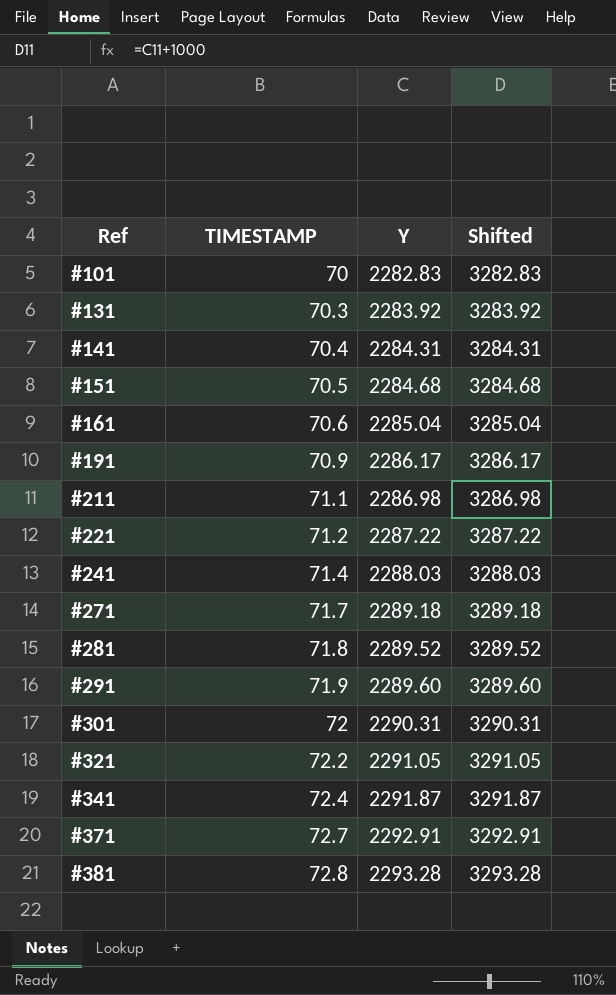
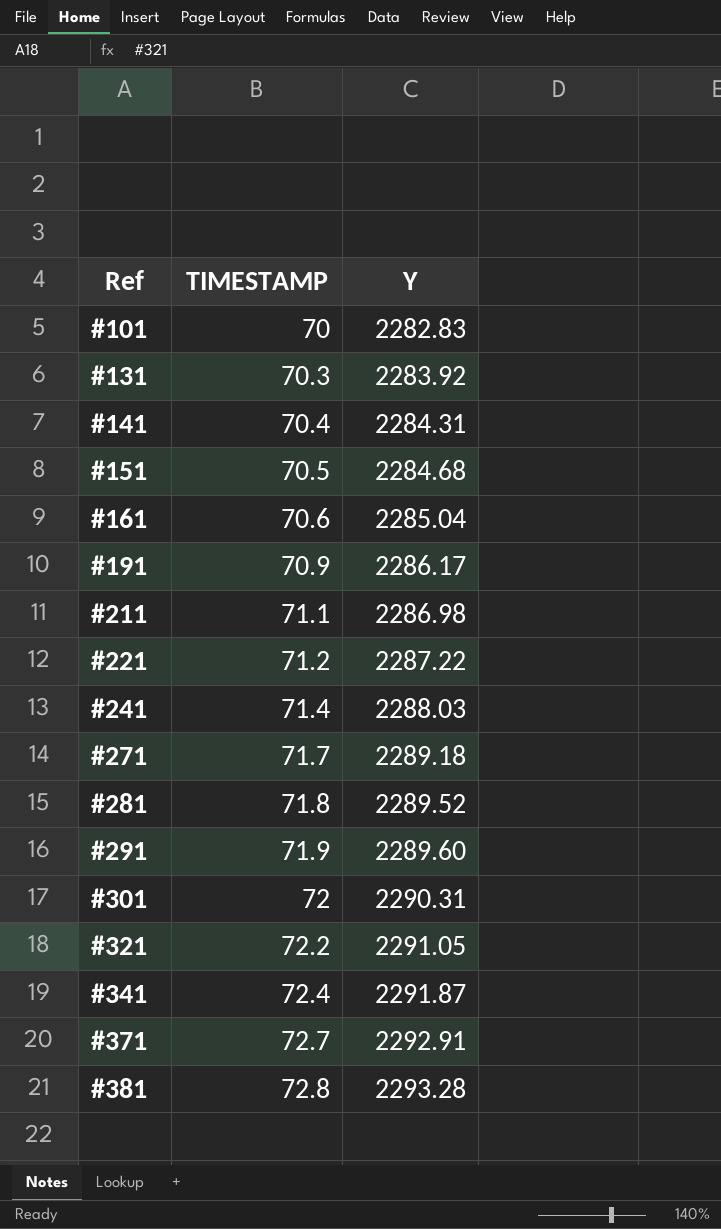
column Shifted | formula: [Y] + 1000 -> none

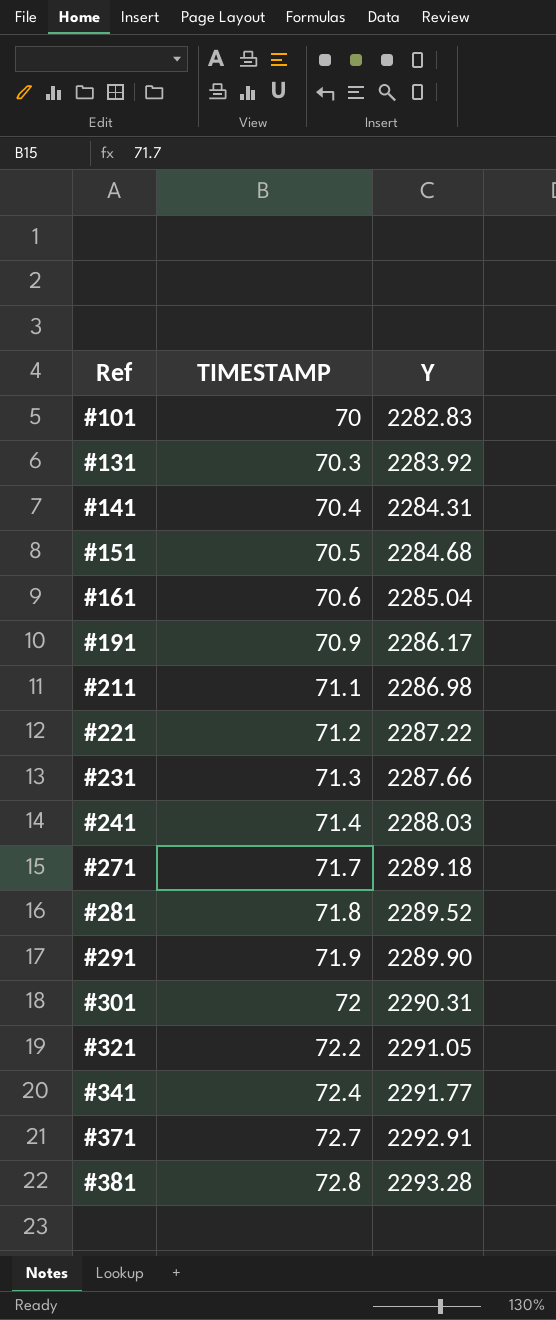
row #231: none -> 71.3 | 2287.66
#291 | Y: 2289.60 -> 2289.90
#341 | Y: 2291.87 -> 2291.77

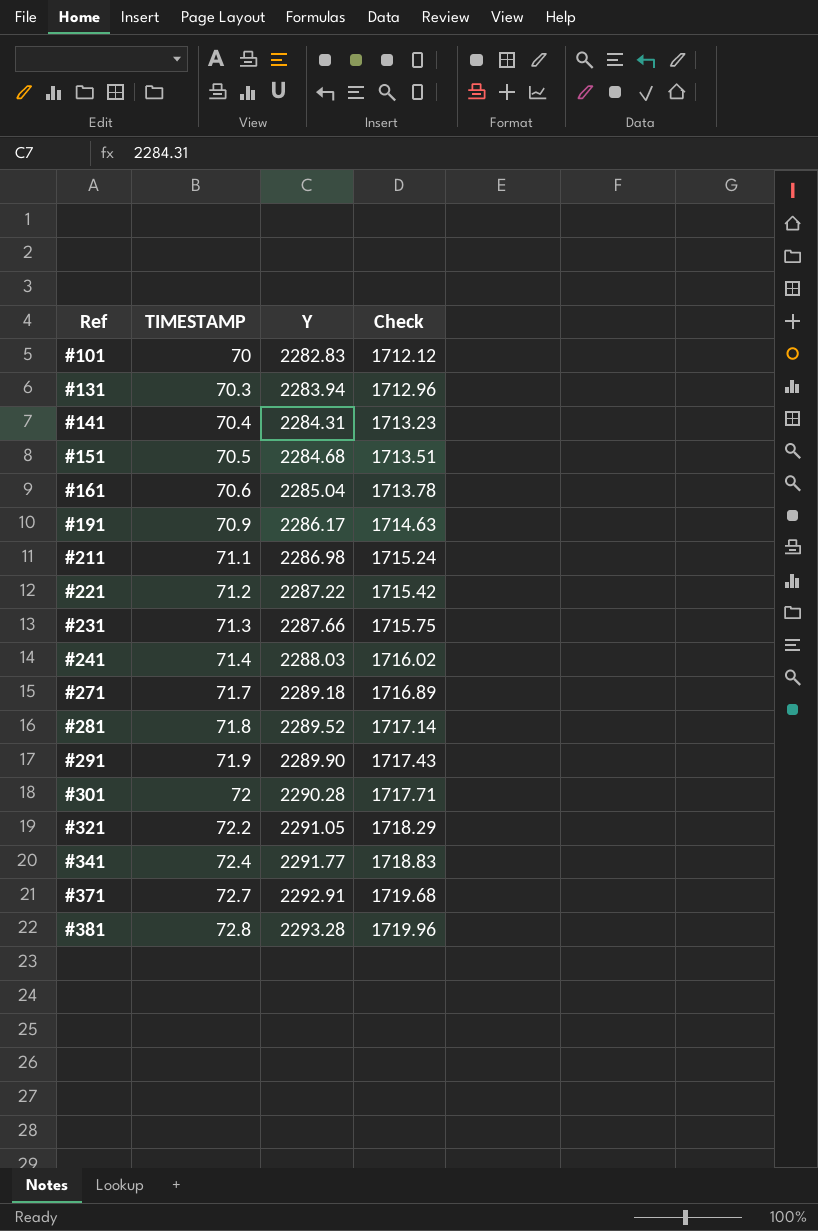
column Check | formula: none -> [Y] * 0.75
#131 | Y: 2283.92 -> 2283.94
#301 | Y: 2290.31 -> 2290.28

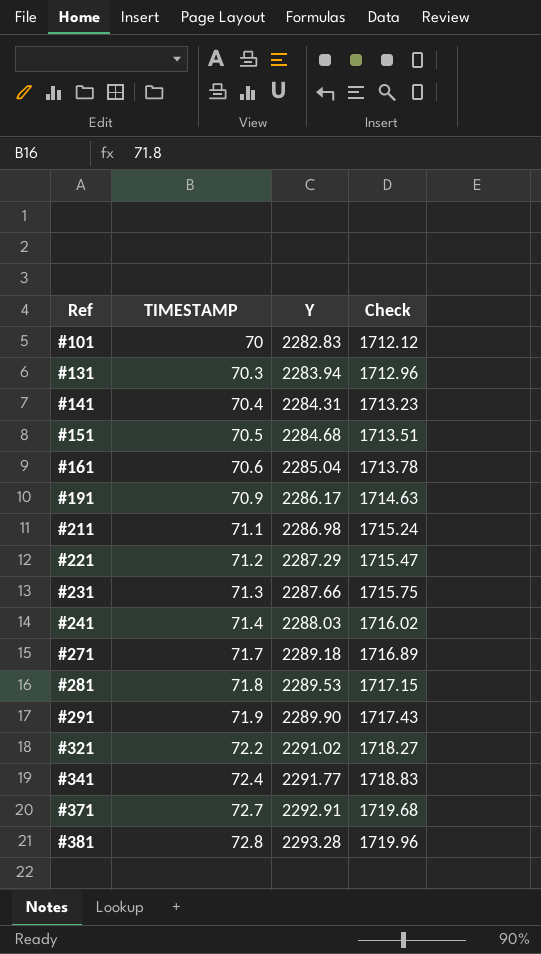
row #301: 72 | 2290.28 | 1717.71 -> none
#221 | Y: 2287.22 -> 2287.29
#221 | Check: 1715.42 -> 1715.47
#281 | Y: 2289.52 -> 2289.53
#281 | Check: 1717.14 -> 1717.15
#321 | Y: 2291.05 -> 2291.02
#321 | Check: 1718.29 -> 1718.27

